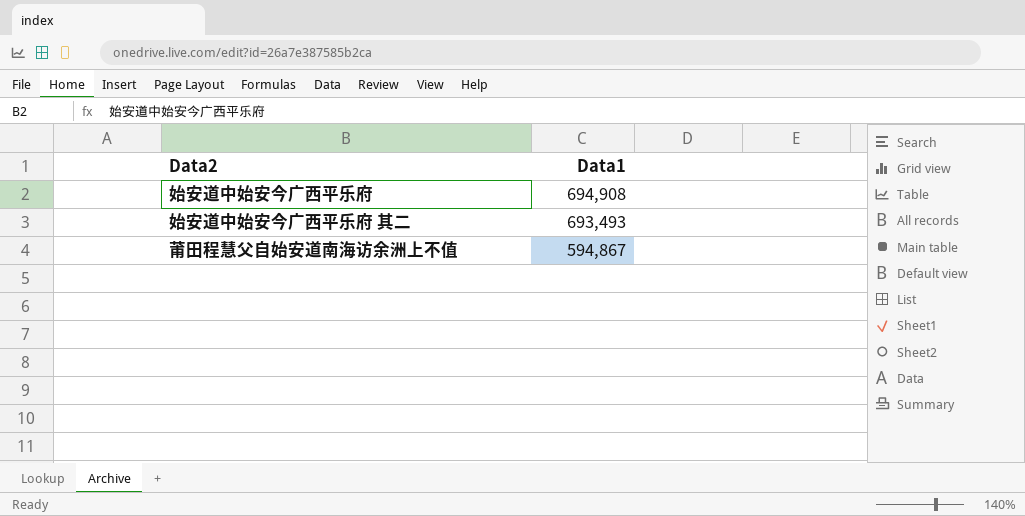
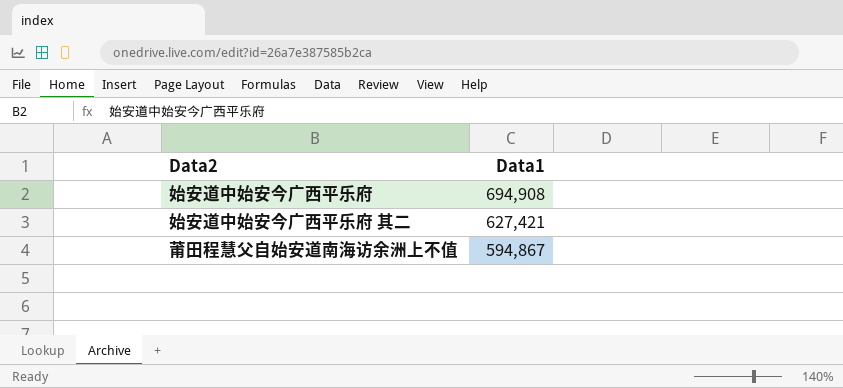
始安道中始安今广西平乐府 其二 | Data1: 693,493 -> 627,421

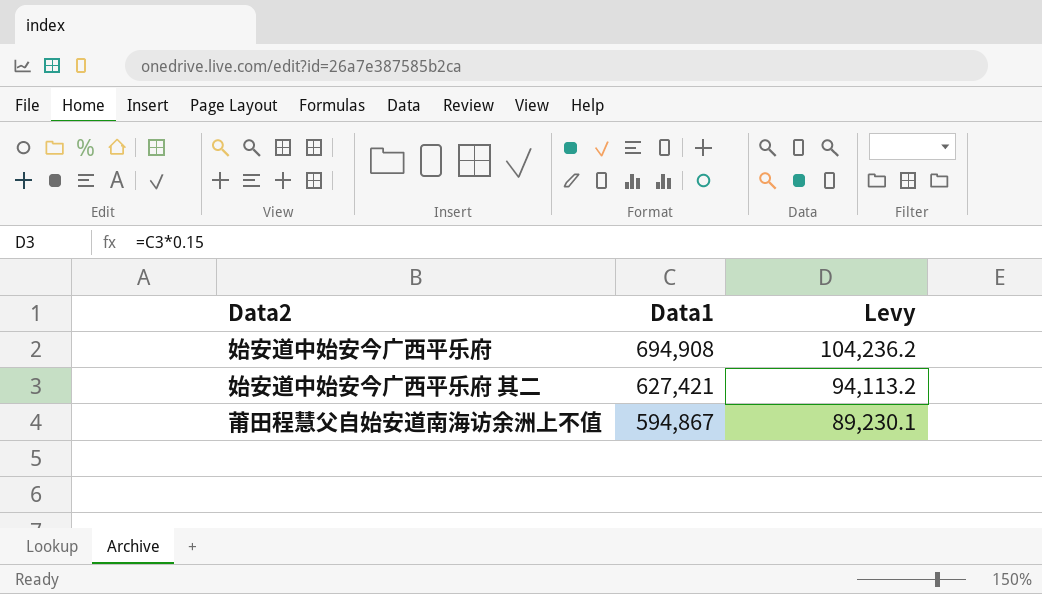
column Levy | formula: none -> [Data1] * 0.15

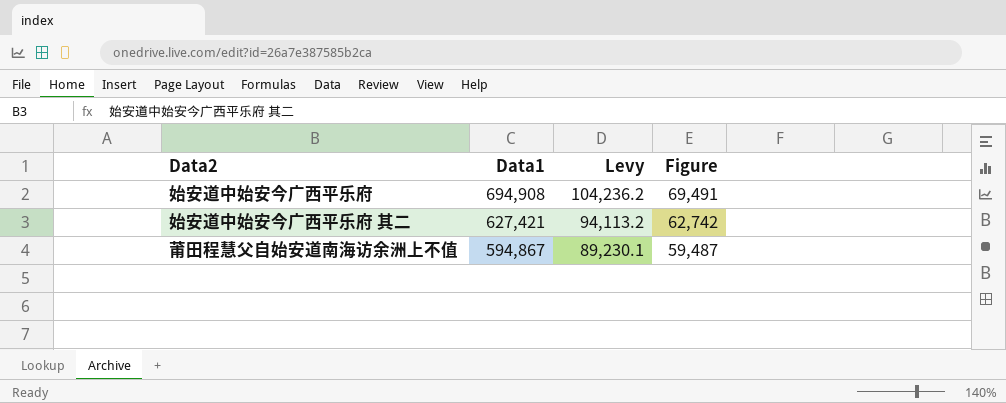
column Figure | formula: none -> [Data1] * 0.1

